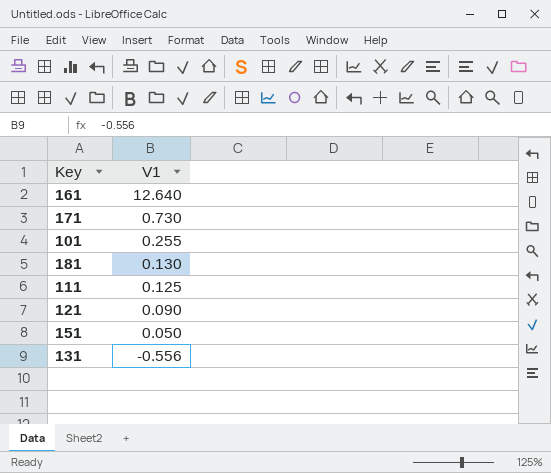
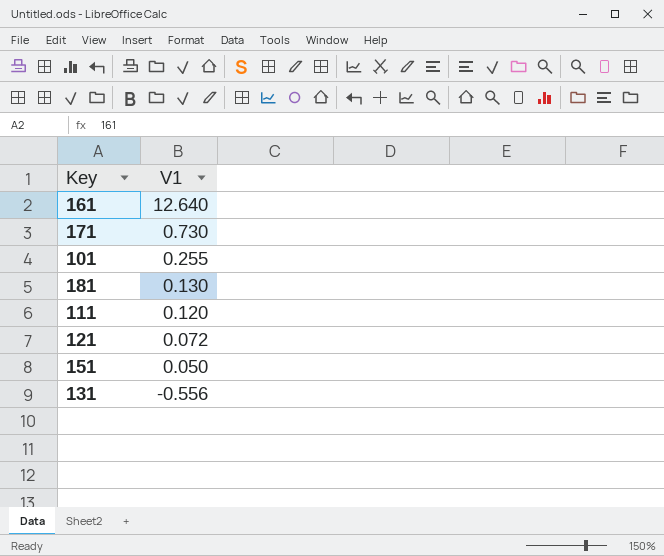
111 | V1: 0.125 -> 0.120
121 | V1: 0.090 -> 0.072

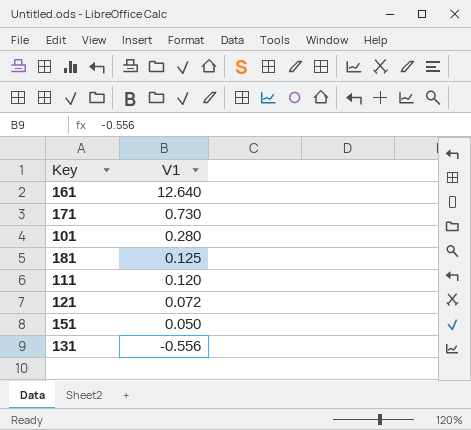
101 | V1: 0.255 -> 0.280
181 | V1: 0.130 -> 0.125

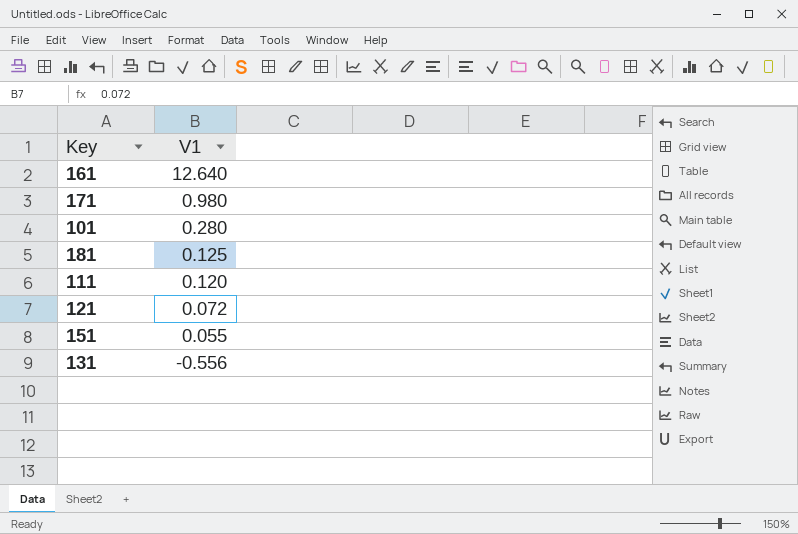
171 | V1: 0.730 -> 0.980
151 | V1: 0.050 -> 0.055

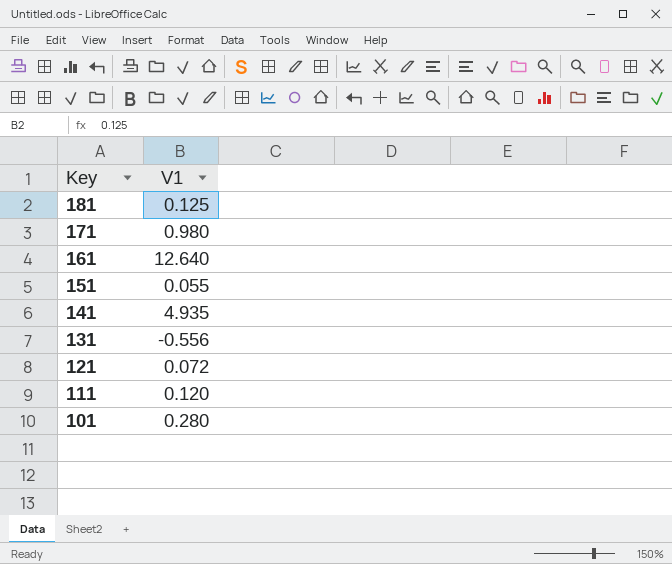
row order: V1 descending -> Key descending
row 141: none -> 4.935

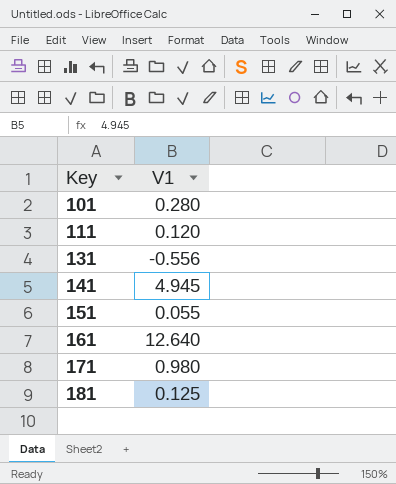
row order: Key descending -> Key ascending
row 121: 0.072 -> none
141 | V1: 4.935 -> 4.945

